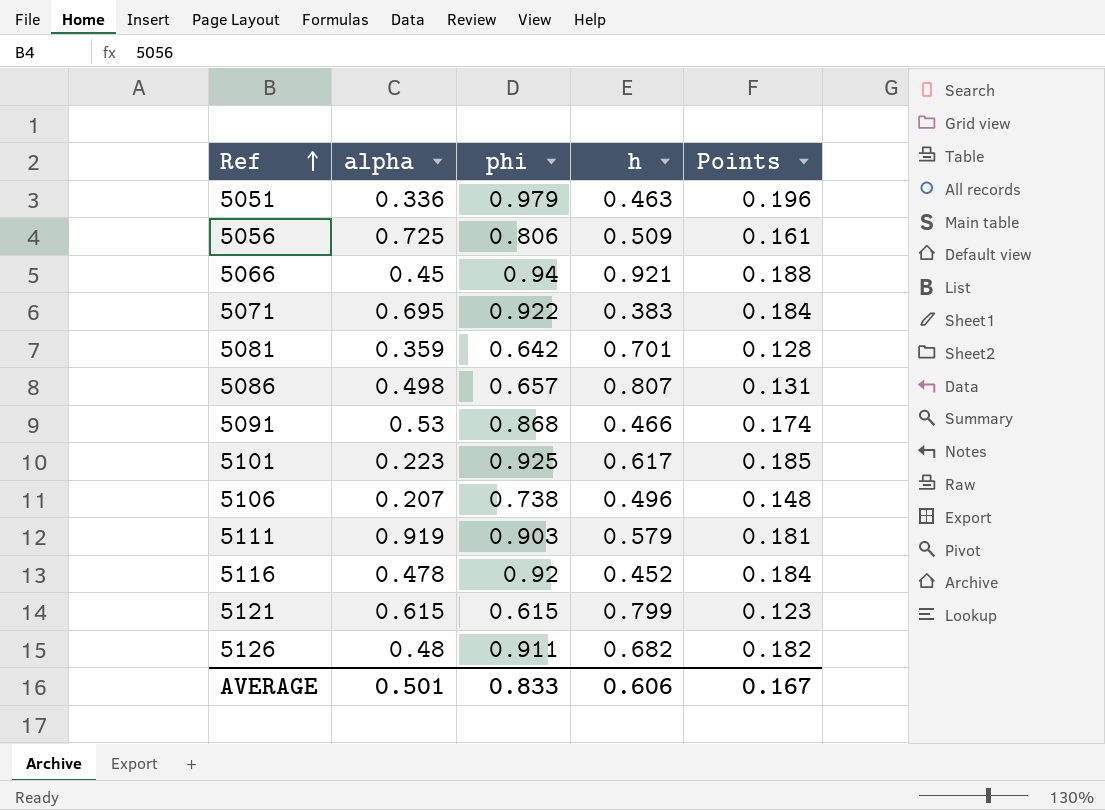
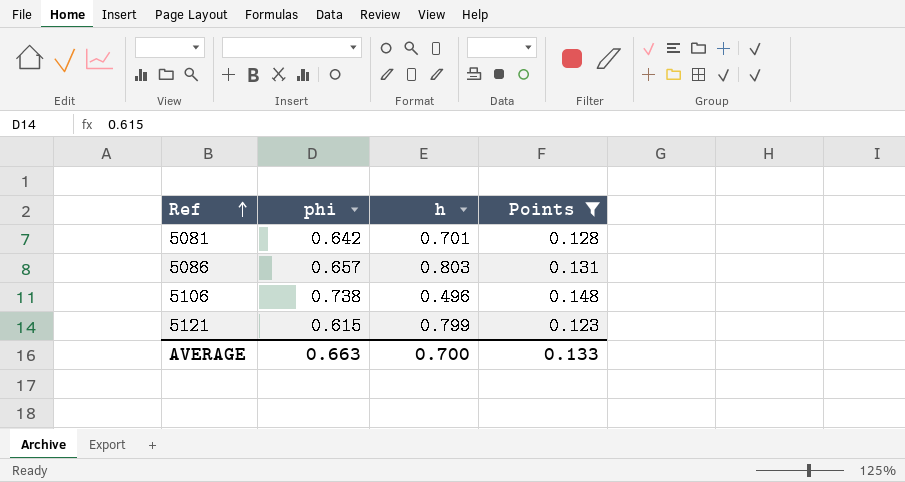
filter: none -> Points <= 0.148
column alpha | position: 2 -> none
5086 | h: 0.807 -> 0.803
AVERAGE | phi: 0.833 -> 0.663
AVERAGE | h: 0.606 -> 0.700
AVERAGE | Points: 0.167 -> 0.133

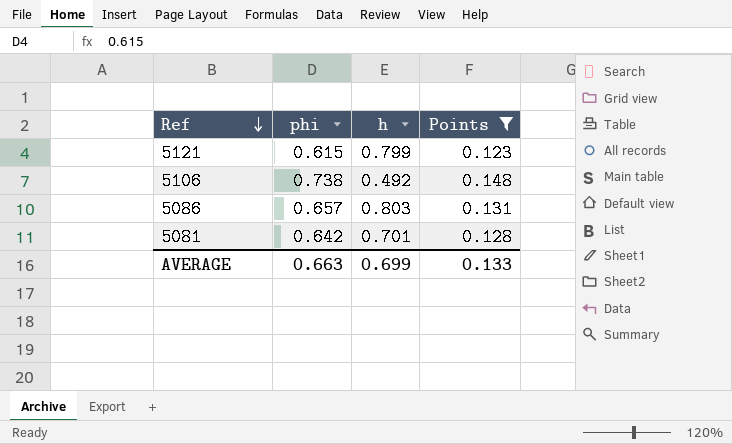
row order: Ref ascending -> Ref descending
5106 | h: 0.496 -> 0.492
AVERAGE | h: 0.700 -> 0.699

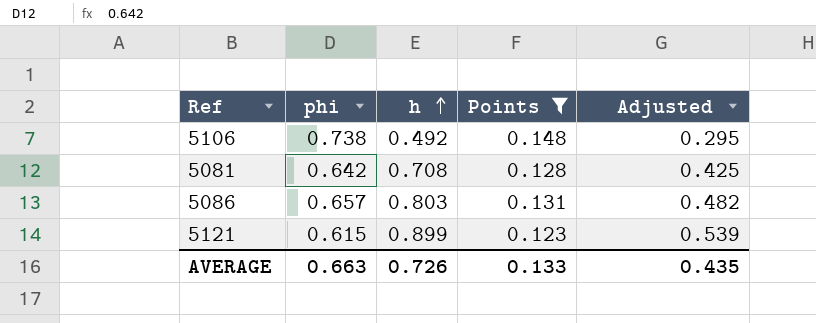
row order: Ref descending -> h ascending
column Adjusted | formula: none -> [h] * 0.6
5081 | h: 0.701 -> 0.708
5121 | h: 0.799 -> 0.899
AVERAGE | h: 0.699 -> 0.726

